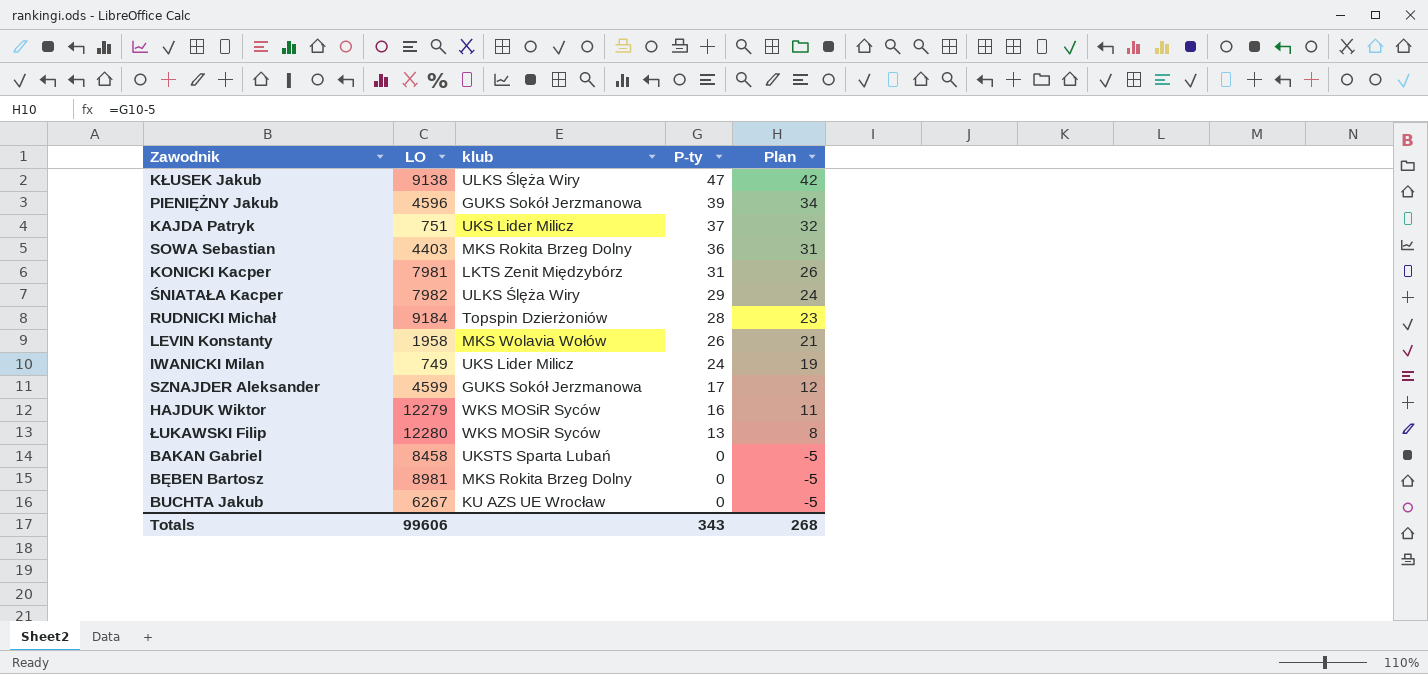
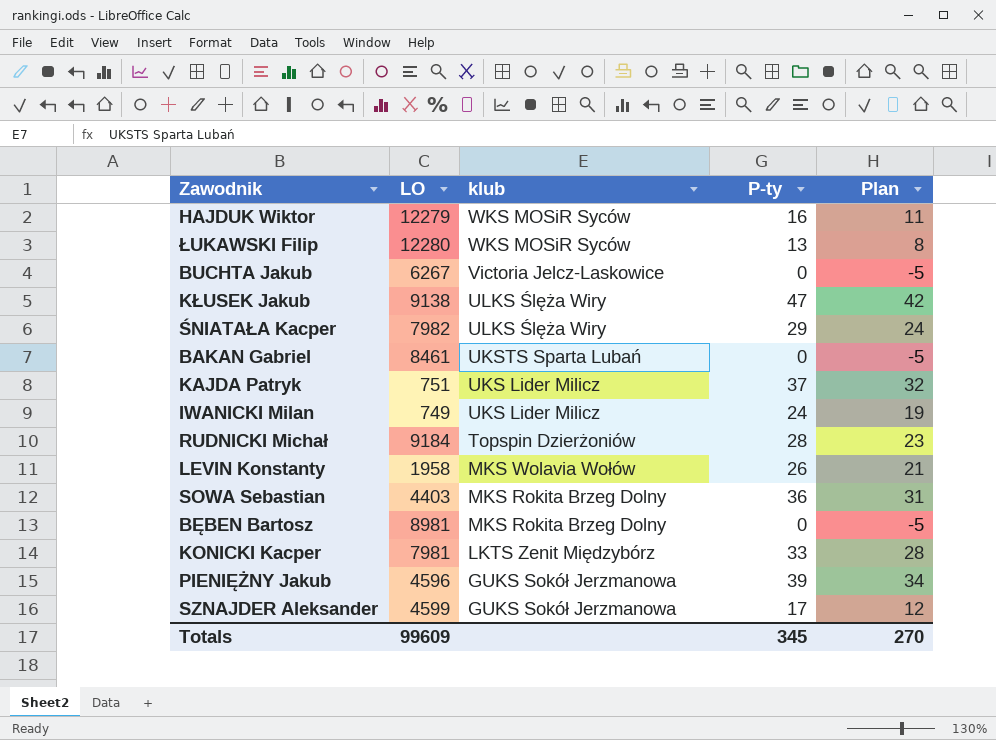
row order: P-ty descending -> klub descending
BUCHTA Jakub | klub: KU AZS UE Wrocław -> Victoria Jelcz-Laskowice
BAKAN Gabriel | LO: 8458 -> 8461
KONICKI Kacper | P-ty: 31 -> 33
KONICKI Kacper | Plan: 26 -> 28
Totals | LO: 99606 -> 99609
Totals | P-ty: 343 -> 345
Totals | Plan: 268 -> 270

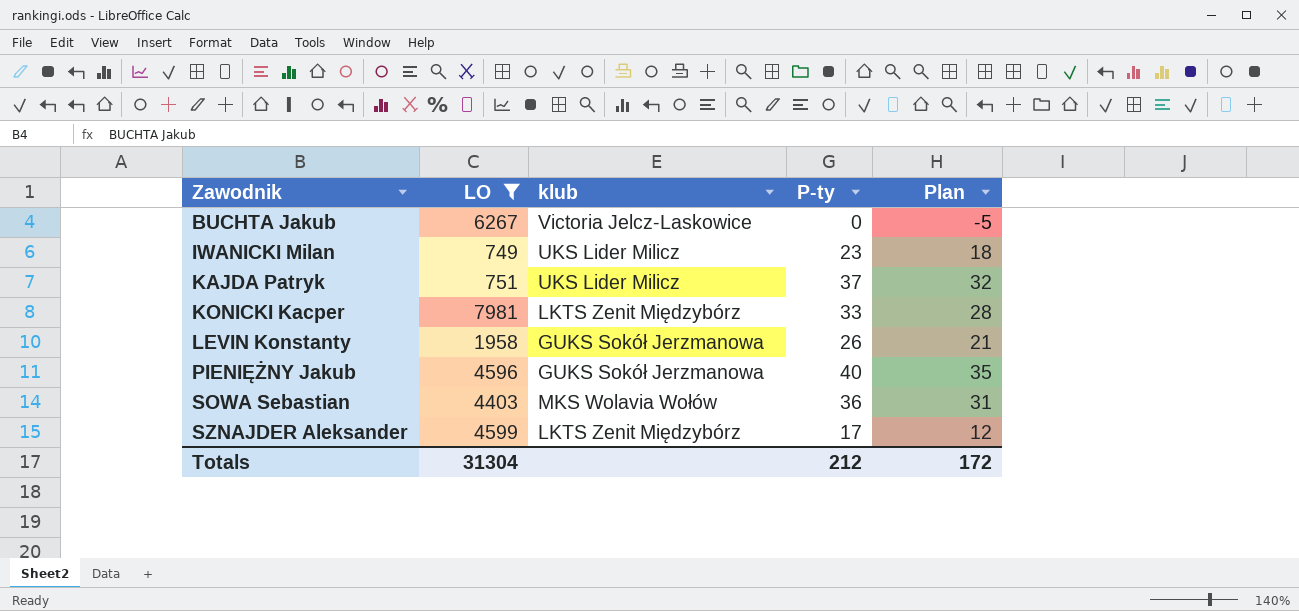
filter: none -> LO <= 7981
row order: klub descending -> Zawodnik ascending
IWANICKI Milan | P-ty: 24 -> 23
IWANICKI Milan | Plan: 19 -> 18
LEVIN Konstanty | klub: MKS Wolavia Wołów -> GUKS Sokół Jerzmanowa
PIENIĘŻNY Jakub | P-ty: 39 -> 40
PIENIĘŻNY Jakub | Plan: 34 -> 35
SOWA Sebastian | klub: MKS Rokita Brzeg Dolny -> MKS Wolavia Wołów
SZNAJDER Aleksander | klub: GUKS Sokół Jerzmanowa -> LKTS Zenit Międzybórz
Totals | LO: 99609 -> 31304
Totals | P-ty: 345 -> 212
Totals | Plan: 270 -> 172

